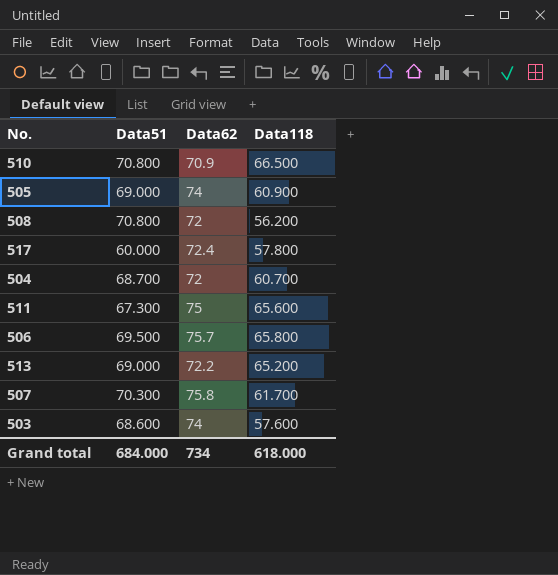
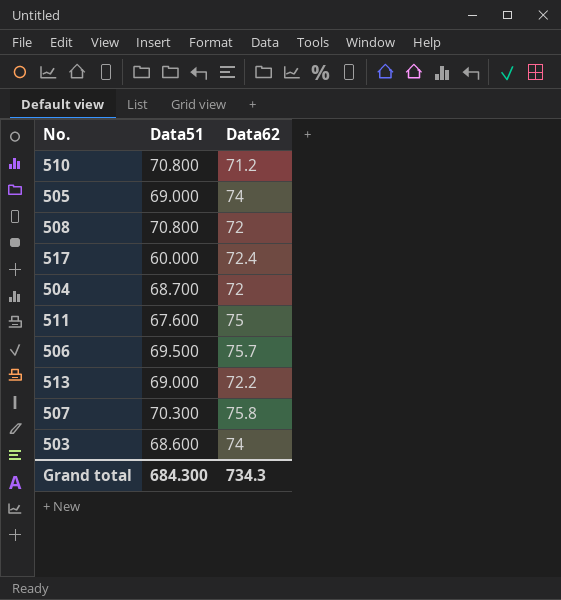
column Data118 | position: 4 -> none
510 | Data62: 70.9 -> 71.2
511 | Data51: 67.300 -> 67.600
Grand total | Data51: 684.000 -> 684.300
Grand total | Data62: 734 -> 734.3

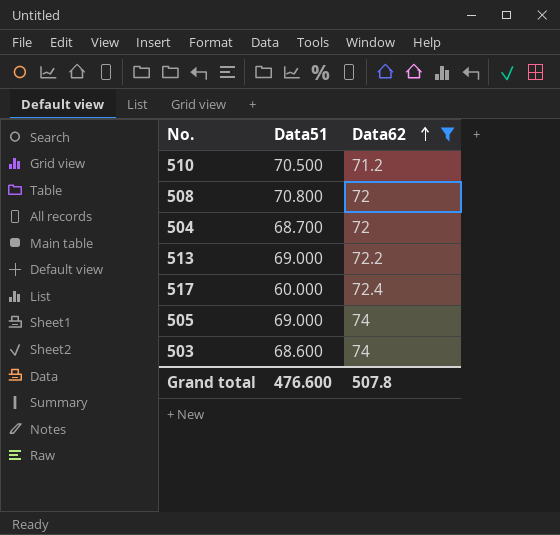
filter: none -> Data62 <= 74
row order: none -> Data62 ascending
510 | Data51: 70.800 -> 70.500
Grand total | Data51: 684.300 -> 476.600
Grand total | Data62: 734.3 -> 507.8

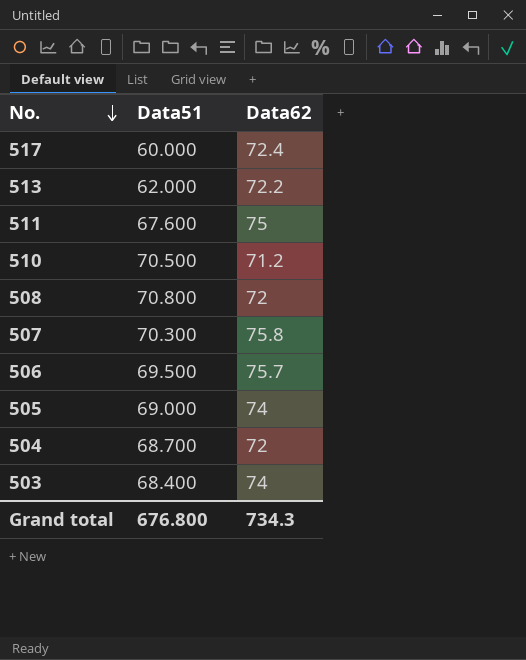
filter: Data62 <= 74 -> none
row order: Data62 ascending -> No. descending
513 | Data51: 69.000 -> 62.000
503 | Data51: 68.600 -> 68.400
Grand total | Data51: 476.600 -> 676.800
Grand total | Data62: 507.8 -> 734.3

